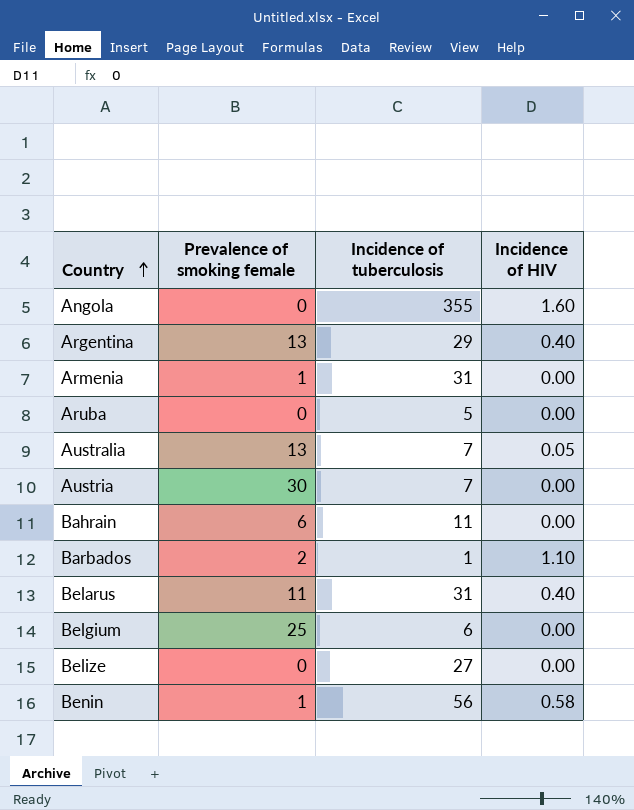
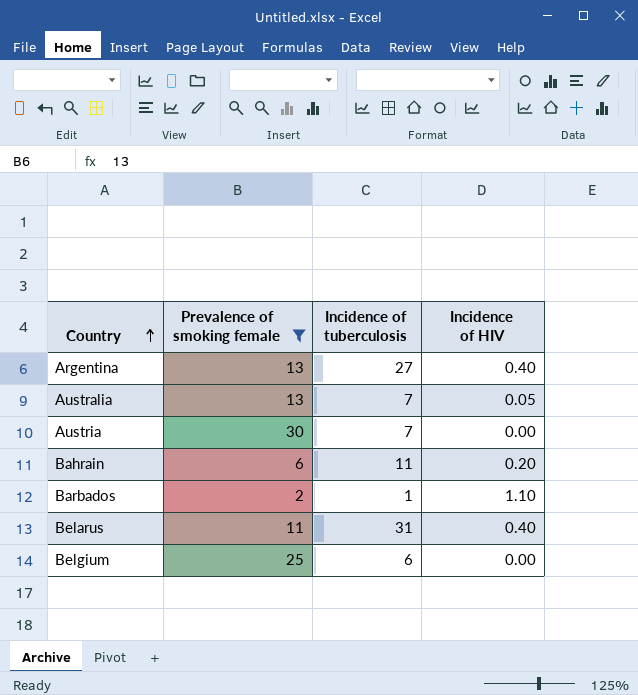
filter: none -> Prevalence of smoking female >= 2
Argentina | Incidence of tuberculosis: 29 -> 27
Bahrain | Incidence of HIV: 0.00 -> 0.20

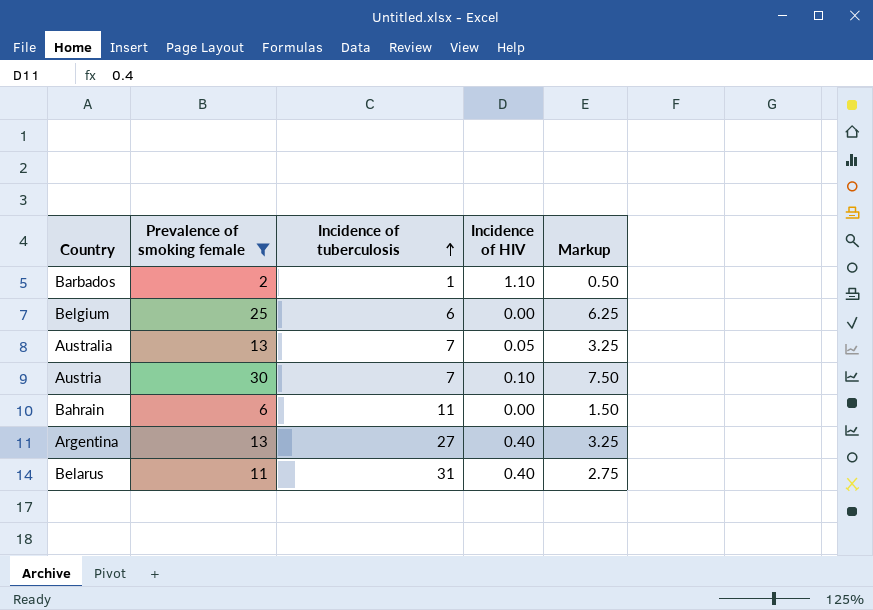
row order: Country ascending -> Incidence of tuberculosis ascending
column Markup | formula: none -> [Prevalence of smoking female] * 0.25
Austria | Incidence of HIV: 0.00 -> 0.10
Bahrain | Incidence of HIV: 0.20 -> 0.00

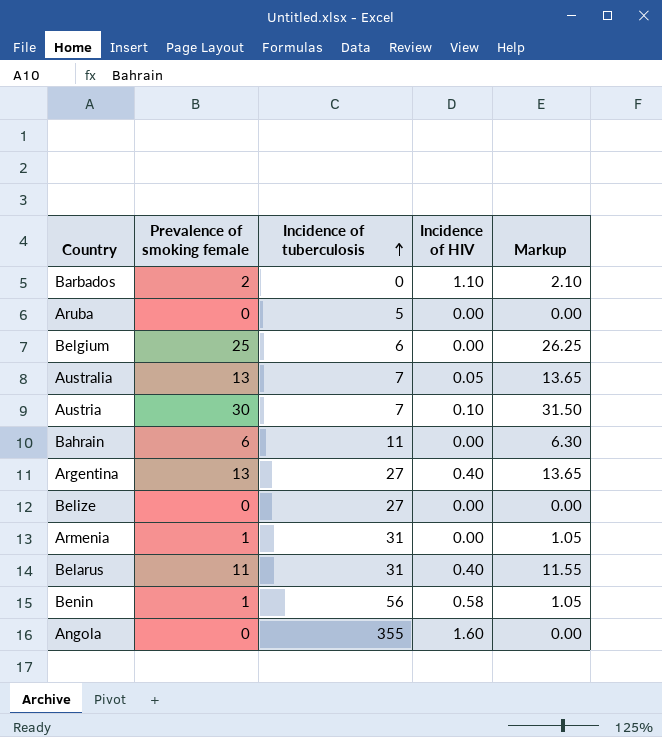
filter: Prevalence of smoking female >= 2 -> none
column Markup | formula: [Prevalence of smoking female] * 0.25 -> [Prevalence of smoking female] * 1.05
Barbados | Incidence of tuberculosis: 1 -> 0

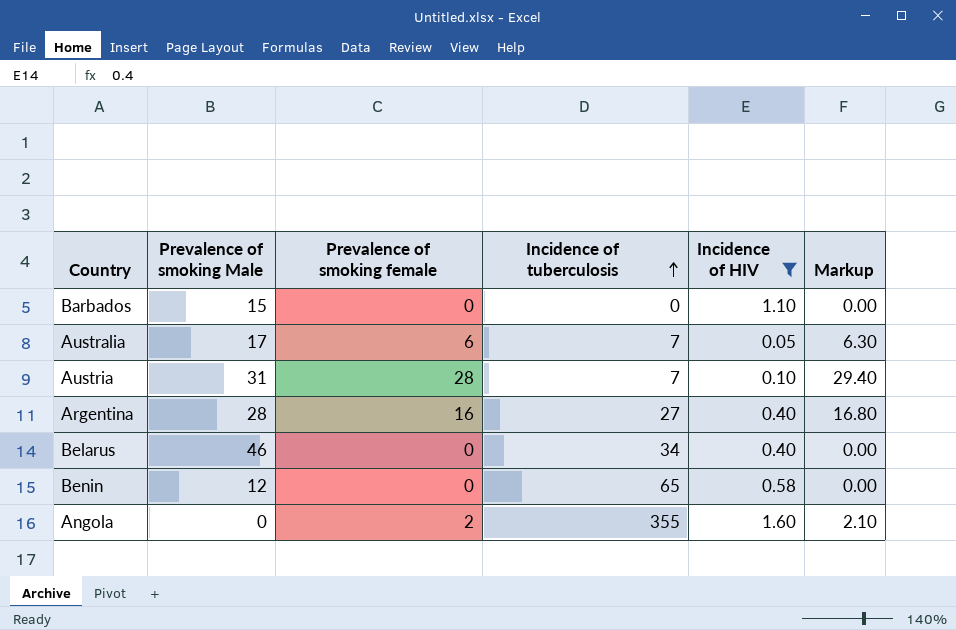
filter: none -> Incidence of HIV != 0.00
column Prevalence of smoking Male | position: none -> 2
Barbados | Prevalence of smoking female: 2 -> 0
Barbados | Markup: 2.10 -> 0.00
Australia | Prevalence of smoking female: 13 -> 6
Australia | Markup: 13.65 -> 6.30
Austria | Prevalence of smoking female: 30 -> 28
Austria | Markup: 31.50 -> 29.40
Argentina | Prevalence of smoking female: 13 -> 16
Argentina | Markup: 13.65 -> 16.80
Belarus | Prevalence of smoking female: 11 -> 0
Belarus | Incidence of tuberculosis: 31 -> 34
Belarus | Markup: 11.55 -> 0.00
Benin | Prevalence of smoking female: 1 -> 0
Benin | Incidence of tuberculosis: 56 -> 65
Benin | Markup: 1.05 -> 0.00
Angola | Prevalence of smoking female: 0 -> 2
Angola | Markup: 0.00 -> 2.10

